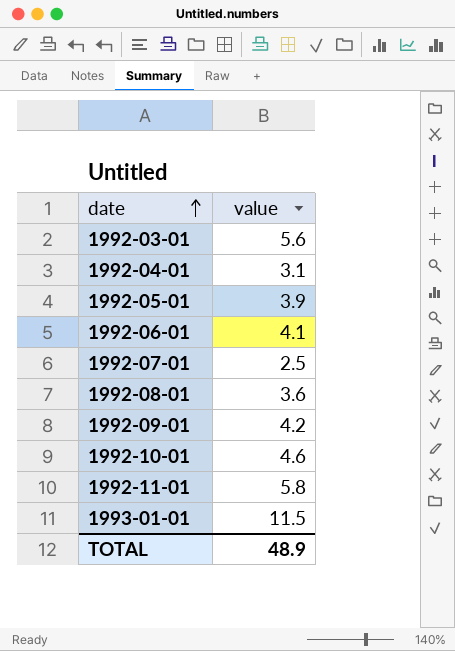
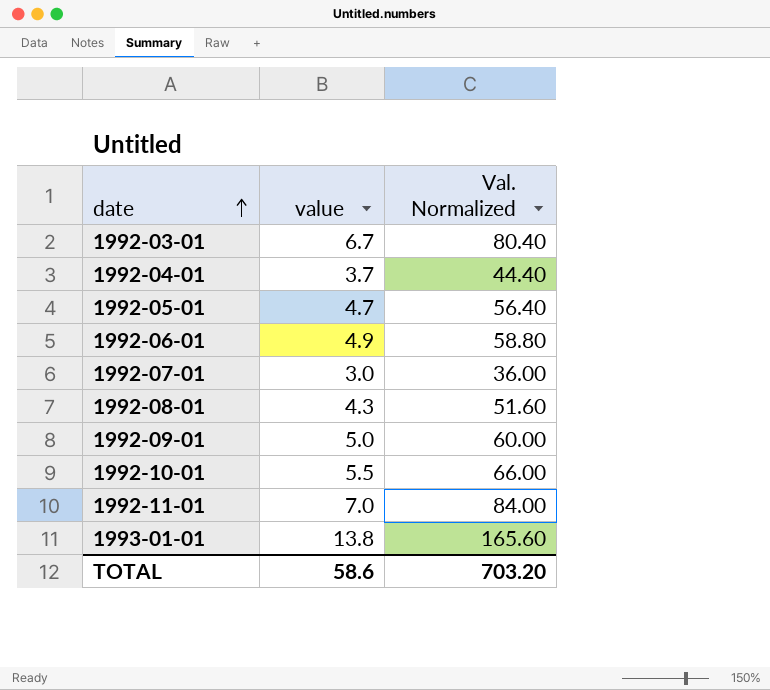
column Val. Normalized | formula: none -> [value] * 12
1992-03-01 | value: 5.6 -> 6.7
1992-04-01 | value: 3.1 -> 3.7
1992-05-01 | value: 3.9 -> 4.7
1992-06-01 | value: 4.1 -> 4.9
1992-07-01 | value: 2.5 -> 3.0
1992-08-01 | value: 3.6 -> 4.3
1992-09-01 | value: 4.2 -> 5.0
1992-10-01 | value: 4.6 -> 5.5
1992-11-01 | value: 5.8 -> 7.0
1993-01-01 | value: 11.5 -> 13.8
TOTAL | value: 48.9 -> 58.6

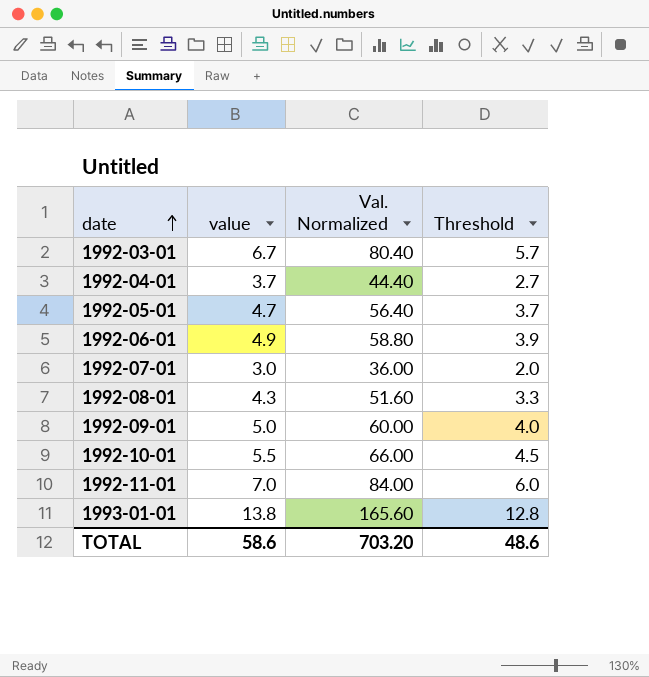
column Threshold | formula: none -> [value] - 1

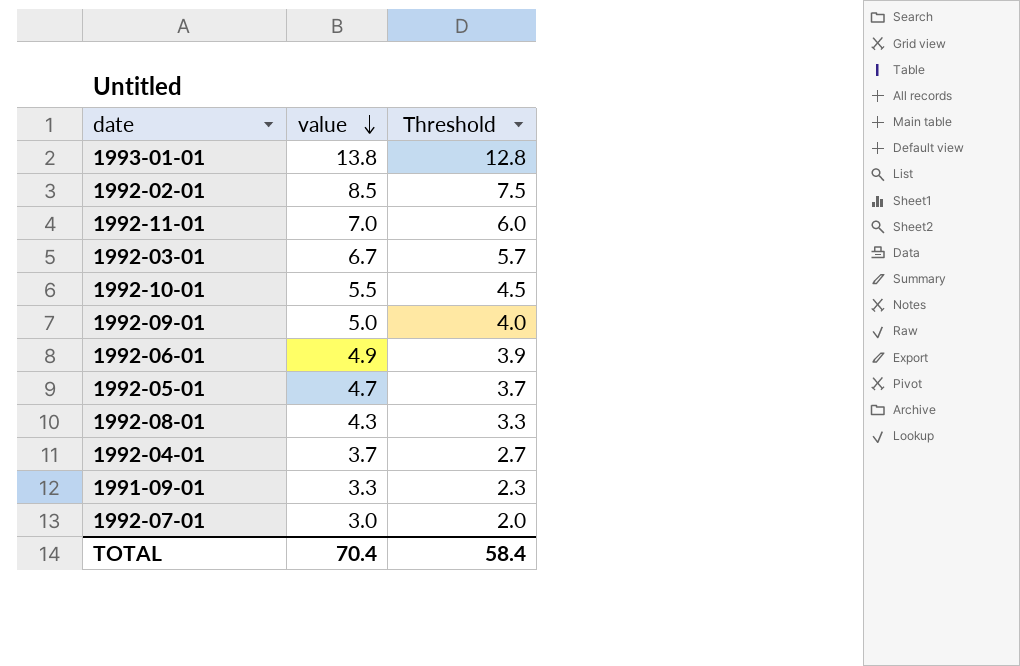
row order: date ascending -> value descending
column Val. Normalized | formula: [value] * 12 -> none
row 1992-02-01: none -> 8.5 | 7.5
row 1991-09-01: none -> 3.3 | 2.3
TOTAL | value: 58.6 -> 70.4
TOTAL | Threshold: 48.6 -> 58.4

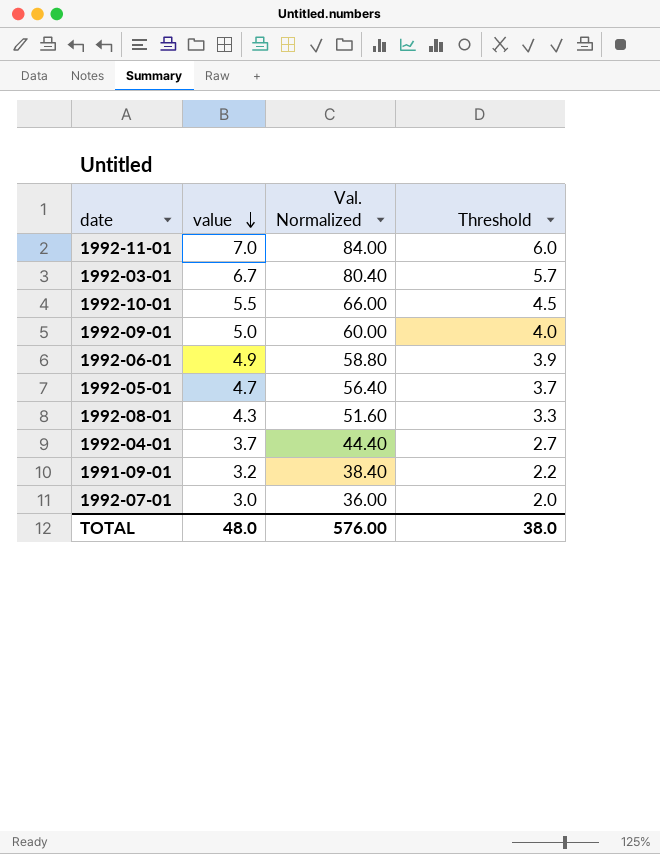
column Val. Normalized | formula: none -> [value] * 12
row 1993-01-01: 13.8 | 12.8 -> none
row 1992-02-01: 8.5 | 7.5 -> none
1991-09-01 | value: 3.3 -> 3.2
1991-09-01 | Threshold: 2.3 -> 2.2
TOTAL | value: 70.4 -> 48.0
TOTAL | Threshold: 58.4 -> 38.0

